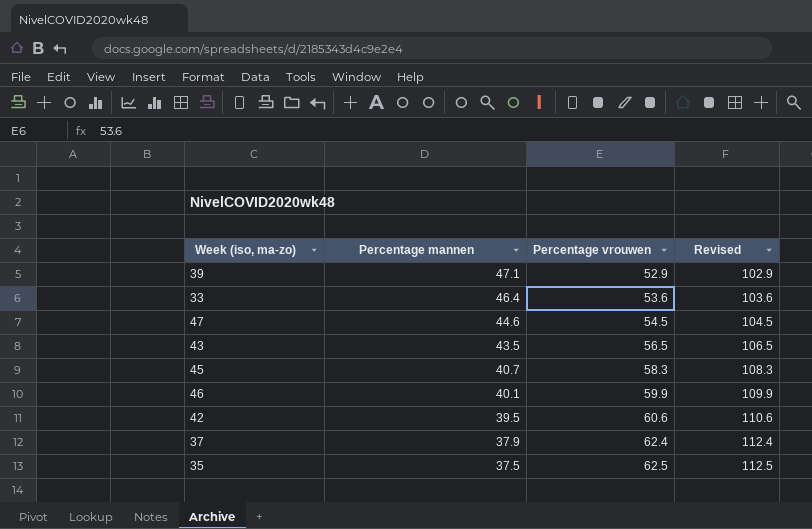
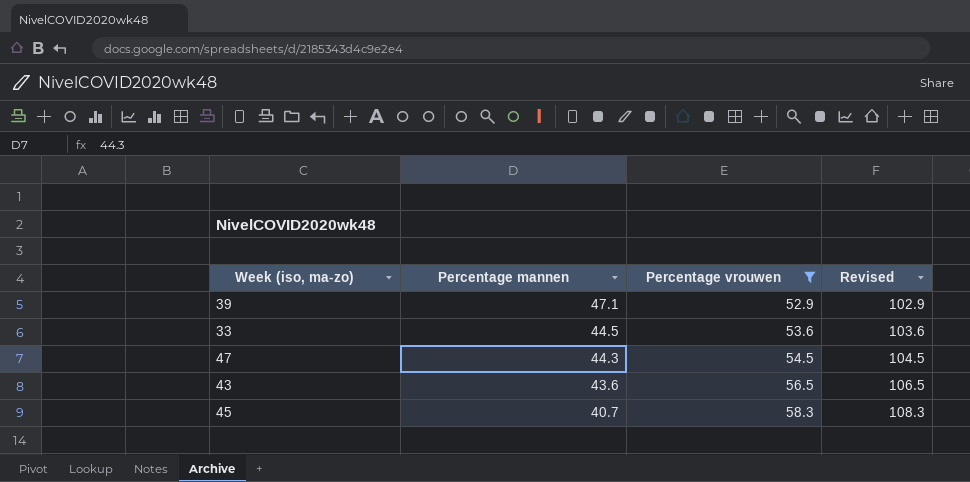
filter: none -> Percentage vrouwen <= 58.3
33 | Percentage mannen: 46.4 -> 44.5
47 | Percentage mannen: 44.6 -> 44.3
43 | Percentage mannen: 43.5 -> 43.6

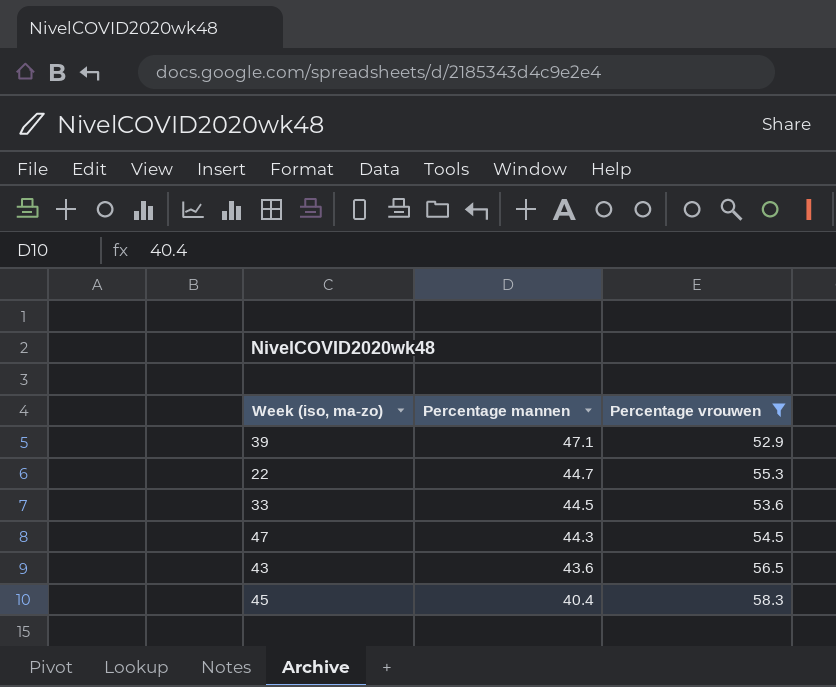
column Revised | formula: [Percentage vrouwen] + 50 -> none
row 22: none -> 44.7 | 55.3
45 | Percentage mannen: 40.7 -> 40.4

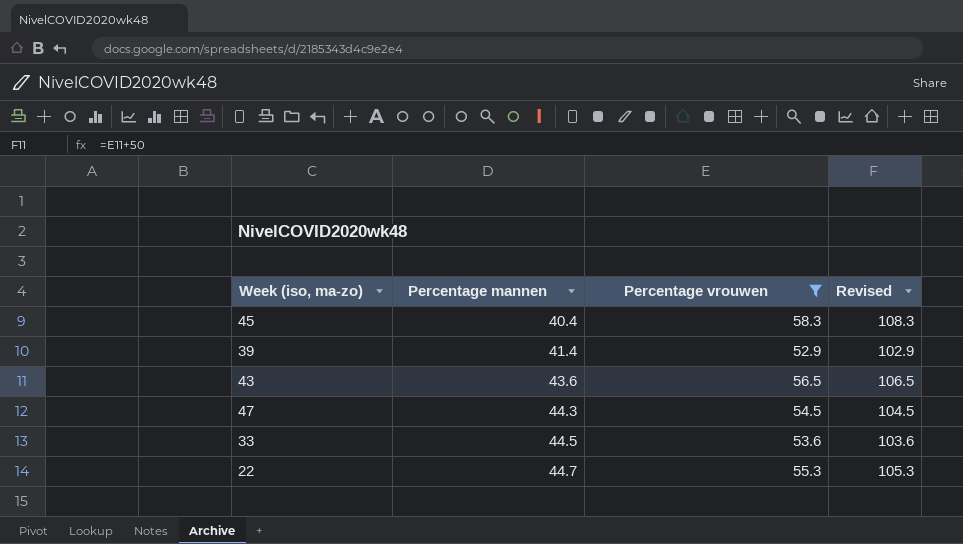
row order: Percentage mannen descending -> Percentage mannen ascending
column Revised | formula: none -> [Percentage vrouwen] + 50
39 | Percentage mannen: 47.1 -> 41.4

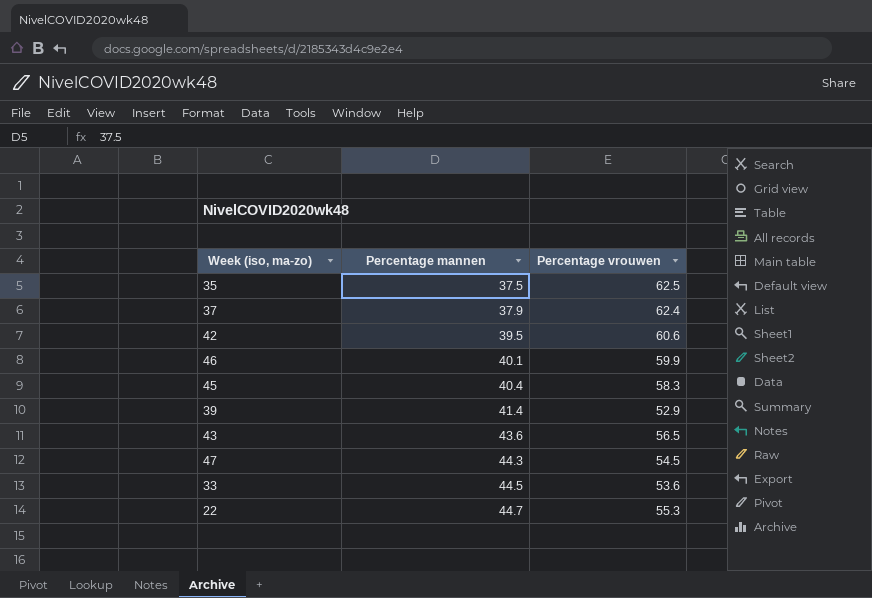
filter: Percentage vrouwen <= 58.3 -> none
column Revised | formula: [Percentage vrouwen] + 50 -> none

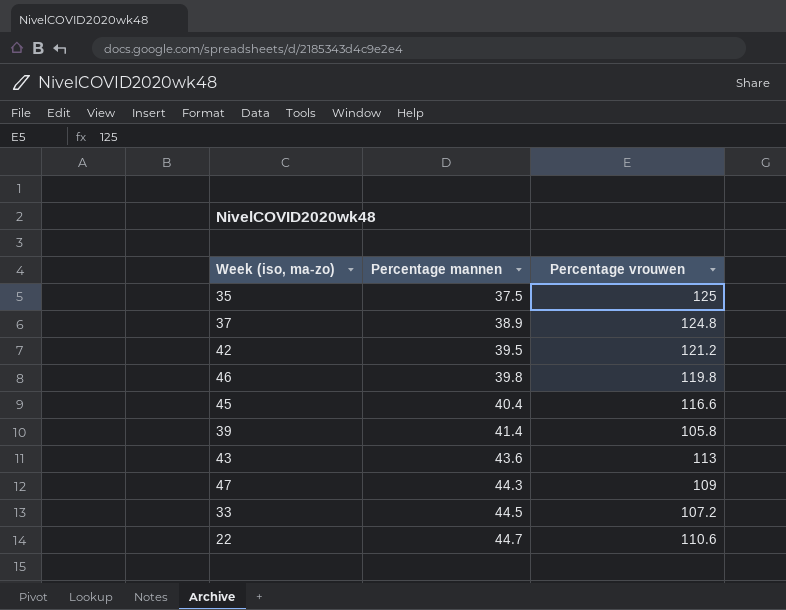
35 | Percentage vrouwen: 62.5 -> 125
37 | Percentage mannen: 37.9 -> 38.9
37 | Percentage vrouwen: 62.4 -> 124.8
42 | Percentage vrouwen: 60.6 -> 121.2
46 | Percentage mannen: 40.1 -> 39.8
46 | Percentage vrouwen: 59.9 -> 119.8
45 | Percentage vrouwen: 58.3 -> 116.6
39 | Percentage vrouwen: 52.9 -> 105.8
43 | Percentage vrouwen: 56.5 -> 113
47 | Percentage vrouwen: 54.5 -> 109
33 | Percentage vrouwen: 53.6 -> 107.2
22 | Percentage vrouwen: 55.3 -> 110.6

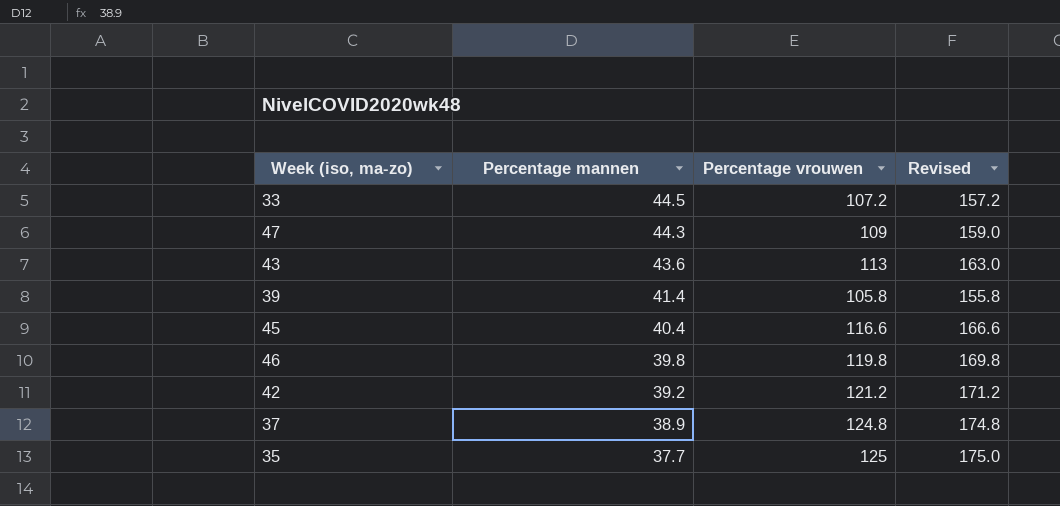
row order: Percentage mannen ascending -> Percentage mannen descending
column Revised | formula: none -> [Percentage vrouwen] + 50
row 22: 44.7 | 110.6 -> none
42 | Percentage mannen: 39.5 -> 39.2
35 | Percentage mannen: 37.5 -> 37.7

